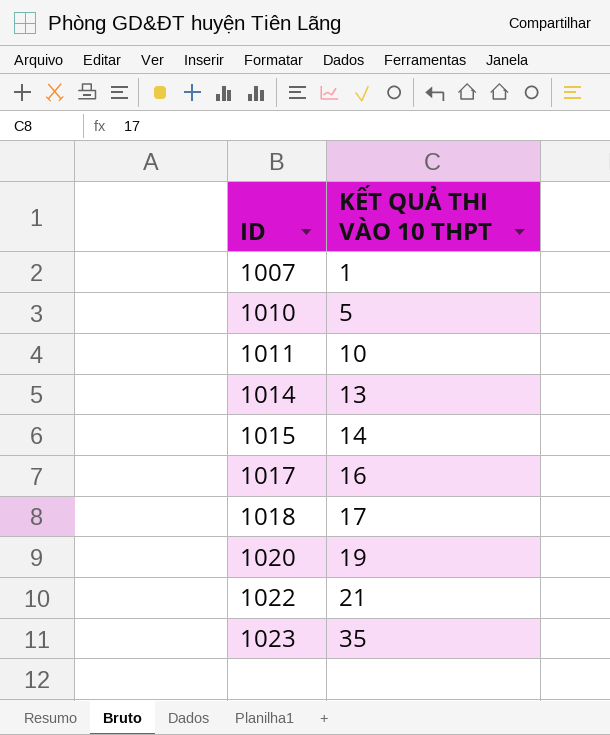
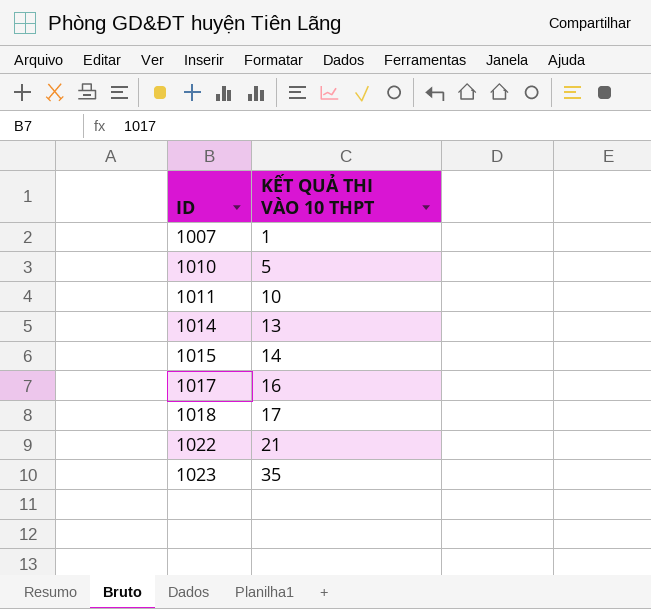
row 1020: 19 -> none

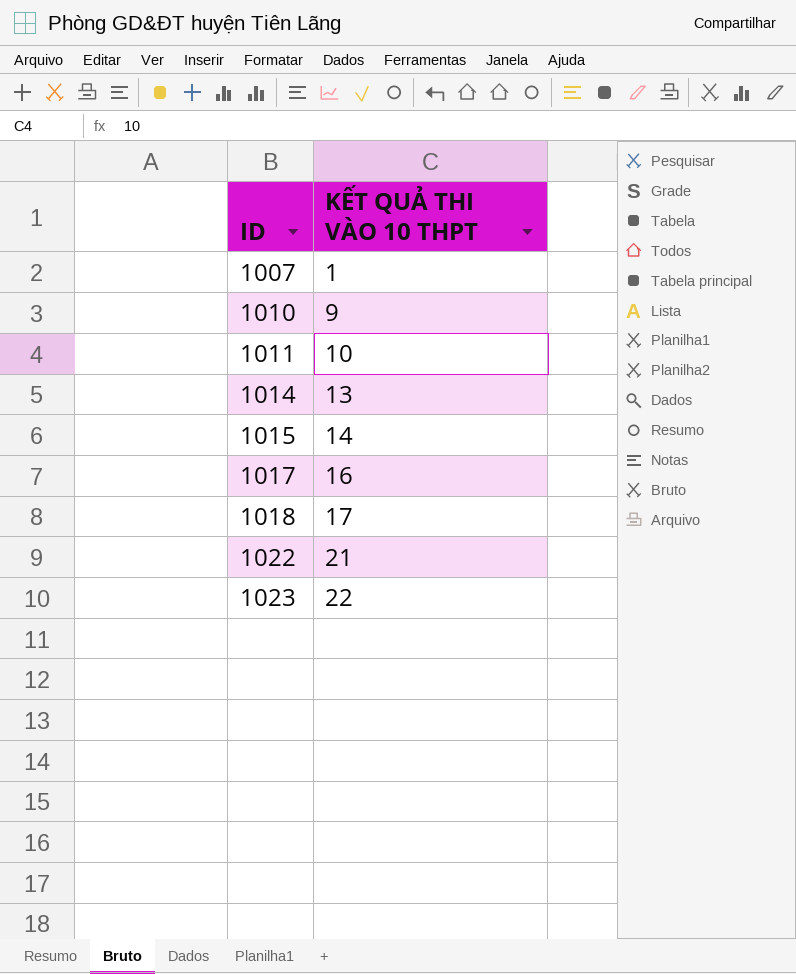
1010 | KẾT QUẢ THI VÀO 10 THPT: 5 -> 9
1023 | KẾT QUẢ THI VÀO 10 THPT: 35 -> 22

